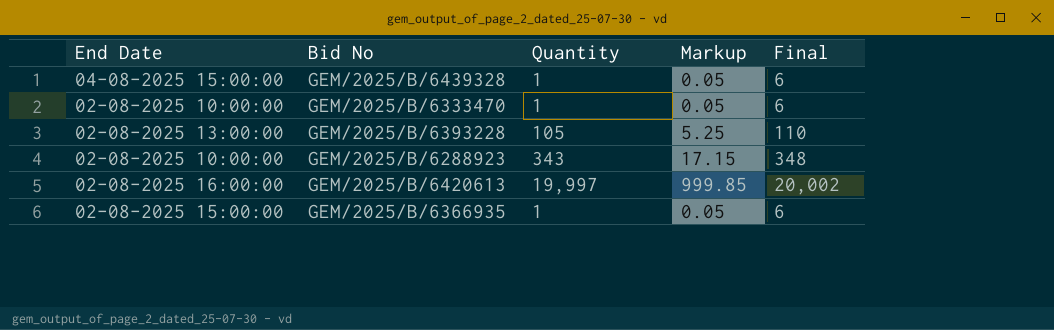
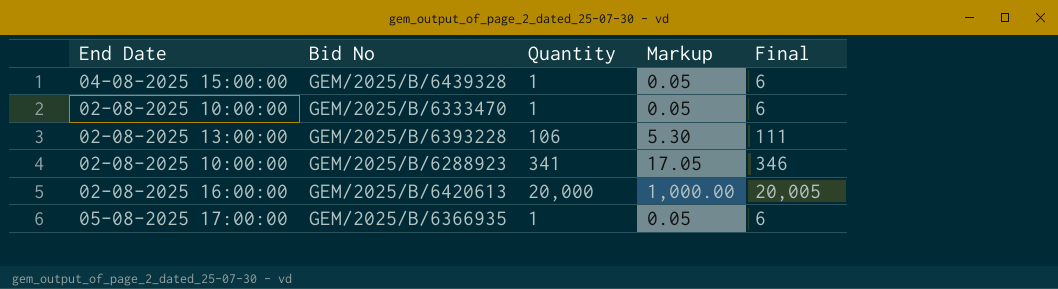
GEM/2025/B/6393228 | Quantity: 105 -> 106
GEM/2025/B/6393228 | Markup: 5.25 -> 5.30
GEM/2025/B/6393228 | Final: 110 -> 111
GEM/2025/B/6288923 | Quantity: 343 -> 341
GEM/2025/B/6288923 | Markup: 17.15 -> 17.05
GEM/2025/B/6288923 | Final: 348 -> 346
GEM/2025/B/6420613 | Quantity: 19,997 -> 20,000
GEM/2025/B/6420613 | Markup: 999.85 -> 1,000.00
GEM/2025/B/6420613 | Final: 20,002 -> 20,005
GEM/2025/B/6366935 | End Date: 02-08-2025 15:00:00 -> 05-08-2025 17:00:00

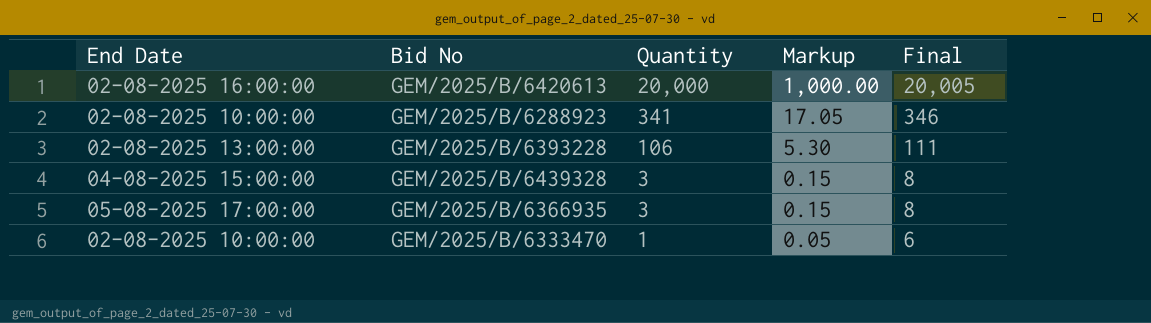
row order: none -> Quantity descending
GEM/2025/B/6439328 | Quantity: 1 -> 3
GEM/2025/B/6439328 | Markup: 0.05 -> 0.15
GEM/2025/B/6439328 | Final: 6 -> 8
GEM/2025/B/6366935 | Quantity: 1 -> 3
GEM/2025/B/6366935 | Markup: 0.05 -> 0.15
GEM/2025/B/6366935 | Final: 6 -> 8

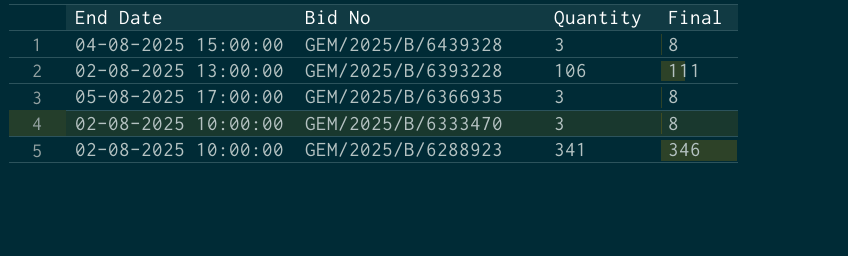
row order: Quantity descending -> Bid No descending
column Markup | formula: [Quantity] * 0.05 -> none
row GEM/2025/B/6420613: 02-08-2025 16:00:00 | 20,000 | 1,000.00 | 20,005 -> none
GEM/2025/B/6333470 | Quantity: 1 -> 3
GEM/2025/B/6333470 | Final: 6 -> 8

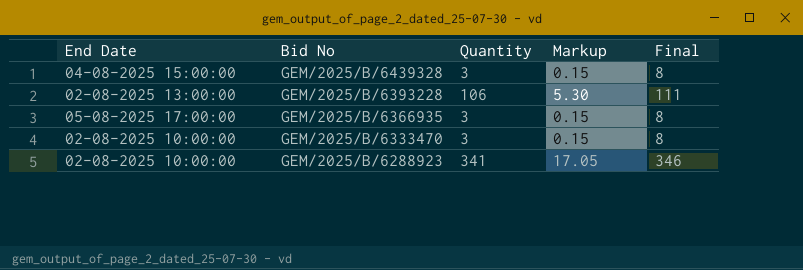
column Markup | formula: none -> [Quantity] * 0.05

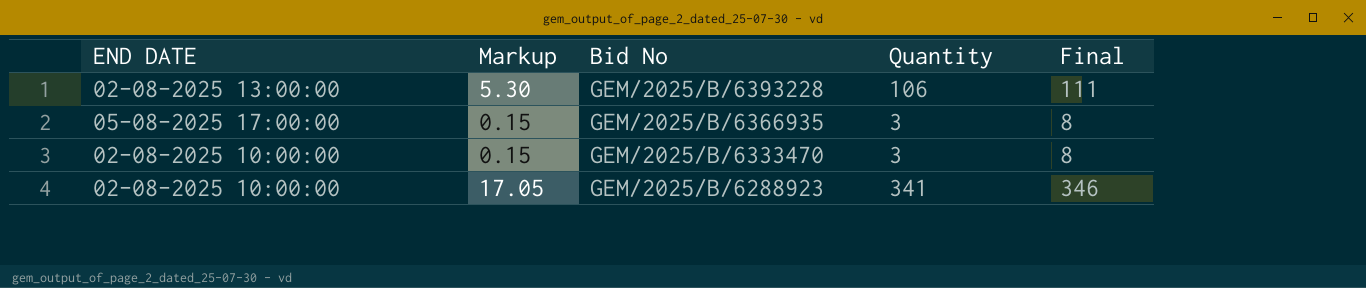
column name: End Date -> END DATE
column Markup | position: 4 -> 2
row GEM/2025/B/6439328: 04-08-2025 15:00:00 | 3 | 0.15 | 8 -> none

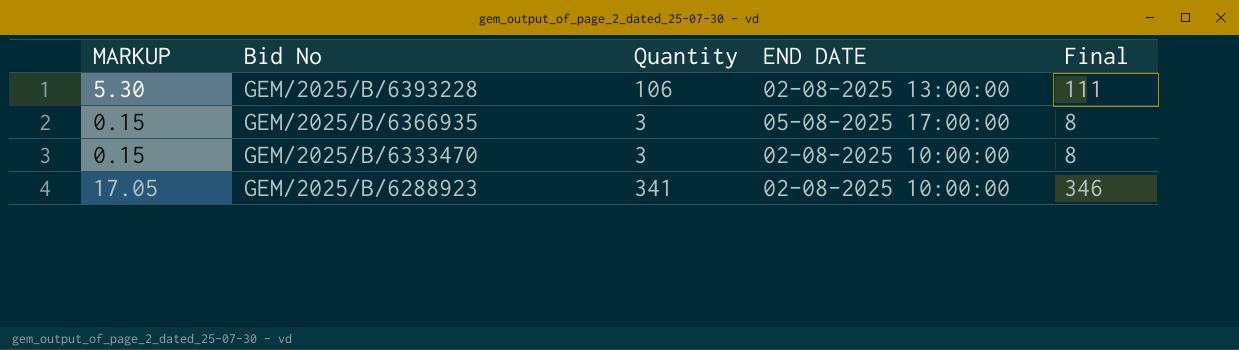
column name: Markup -> MARKUP
column END DATE | position: 1 -> 4

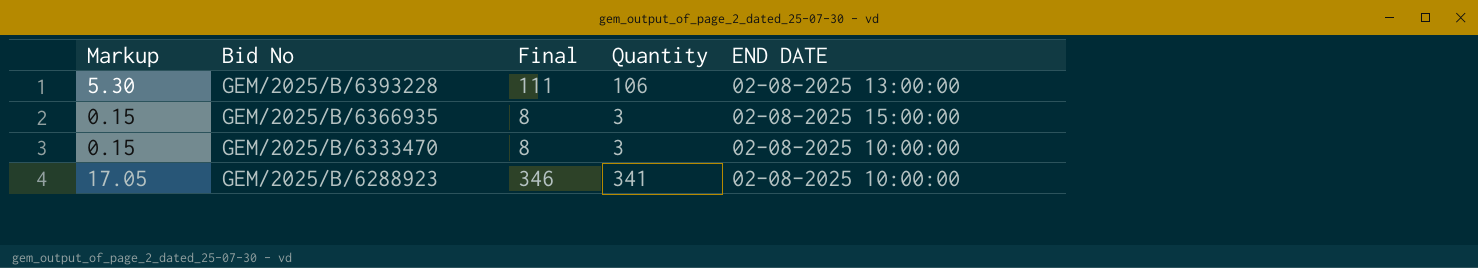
column name: MARKUP -> Markup
column Final | position: 5 -> 3
GEM/2025/B/6366935 | END DATE: 05-08-2025 17:00:00 -> 02-08-2025 15:00:00

